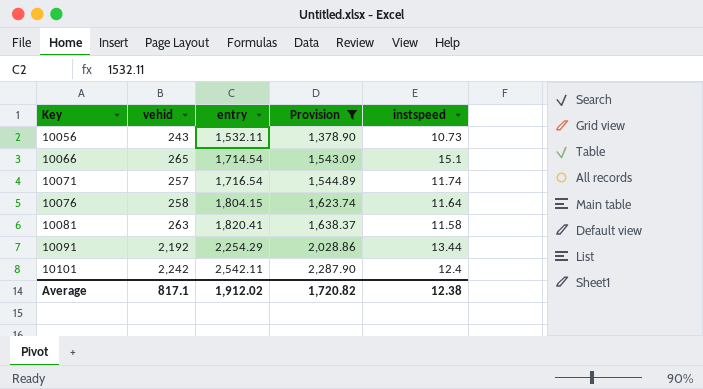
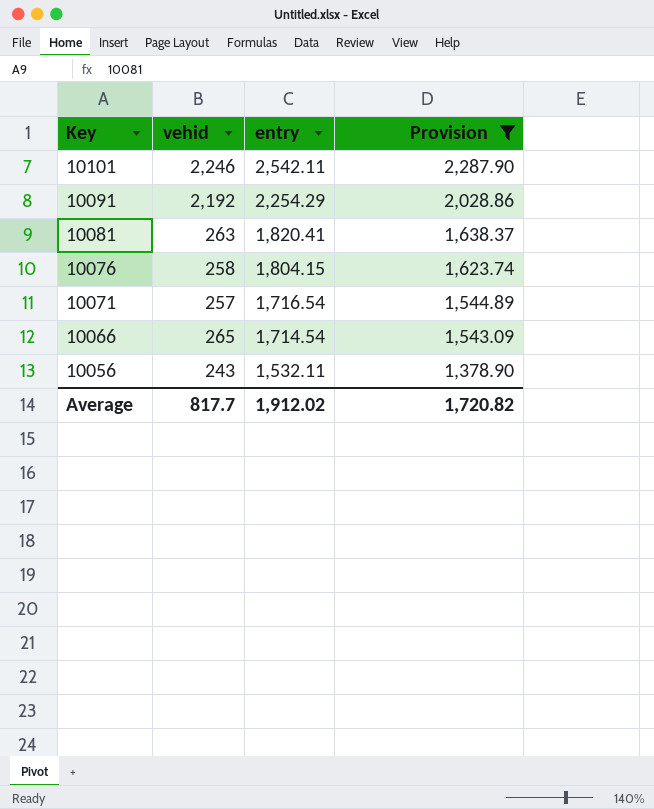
row order: Key ascending -> Key descending
column instspeed | position: 5 -> none
10101 | vehid: 2,242 -> 2,246
Average | vehid: 817.1 -> 817.7

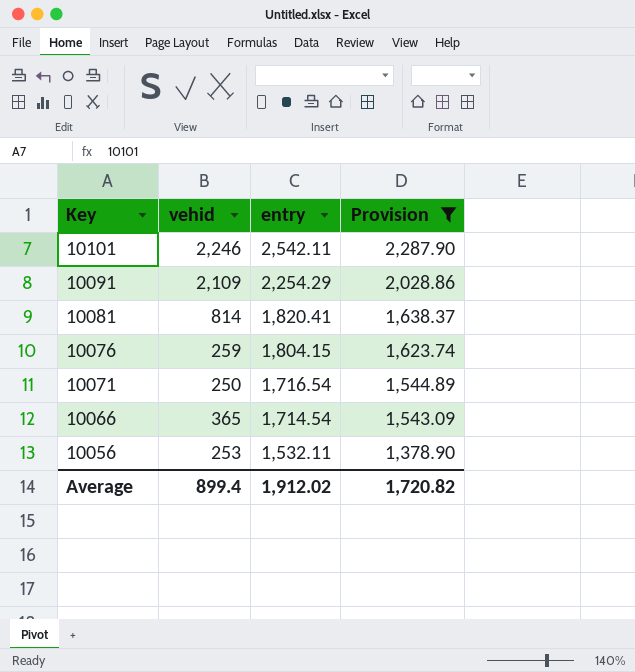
10091 | vehid: 2,192 -> 2,109
10081 | vehid: 263 -> 814
10076 | vehid: 258 -> 259
10071 | vehid: 257 -> 250
10066 | vehid: 265 -> 365
10056 | vehid: 243 -> 253
Average | vehid: 817.7 -> 899.4

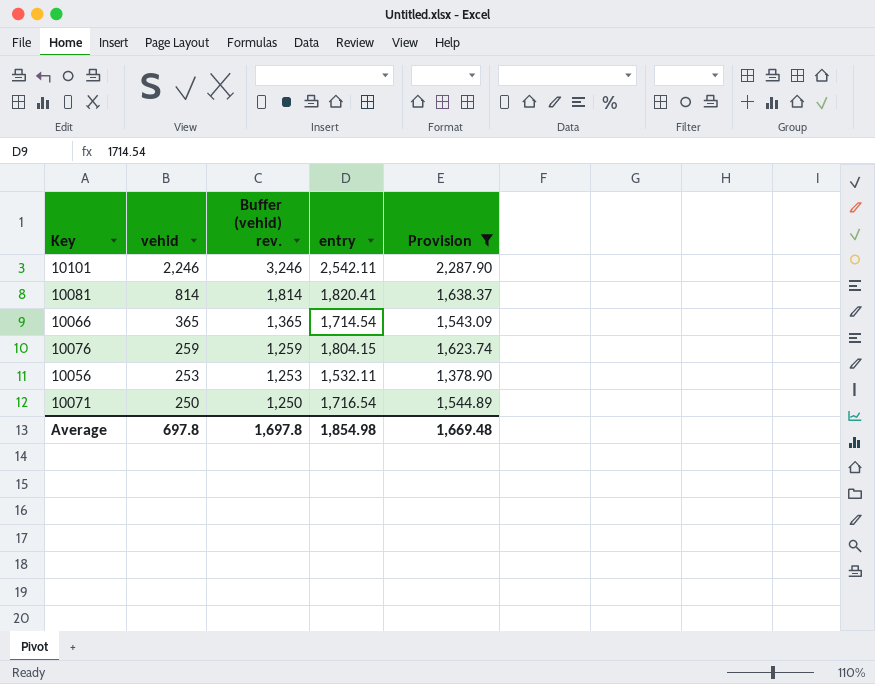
row order: Key descending -> vehid descending
column Buffer (vehid) rev. | formula: none -> [vehid] + 1000
row 10091: 2,109 | 2,254.29 | 2,028.86 -> none
Average | vehid: 899.4 -> 697.8
Average | entry: 1,912.02 -> 1,854.98
Average | Provision: 1,720.82 -> 1,669.48

